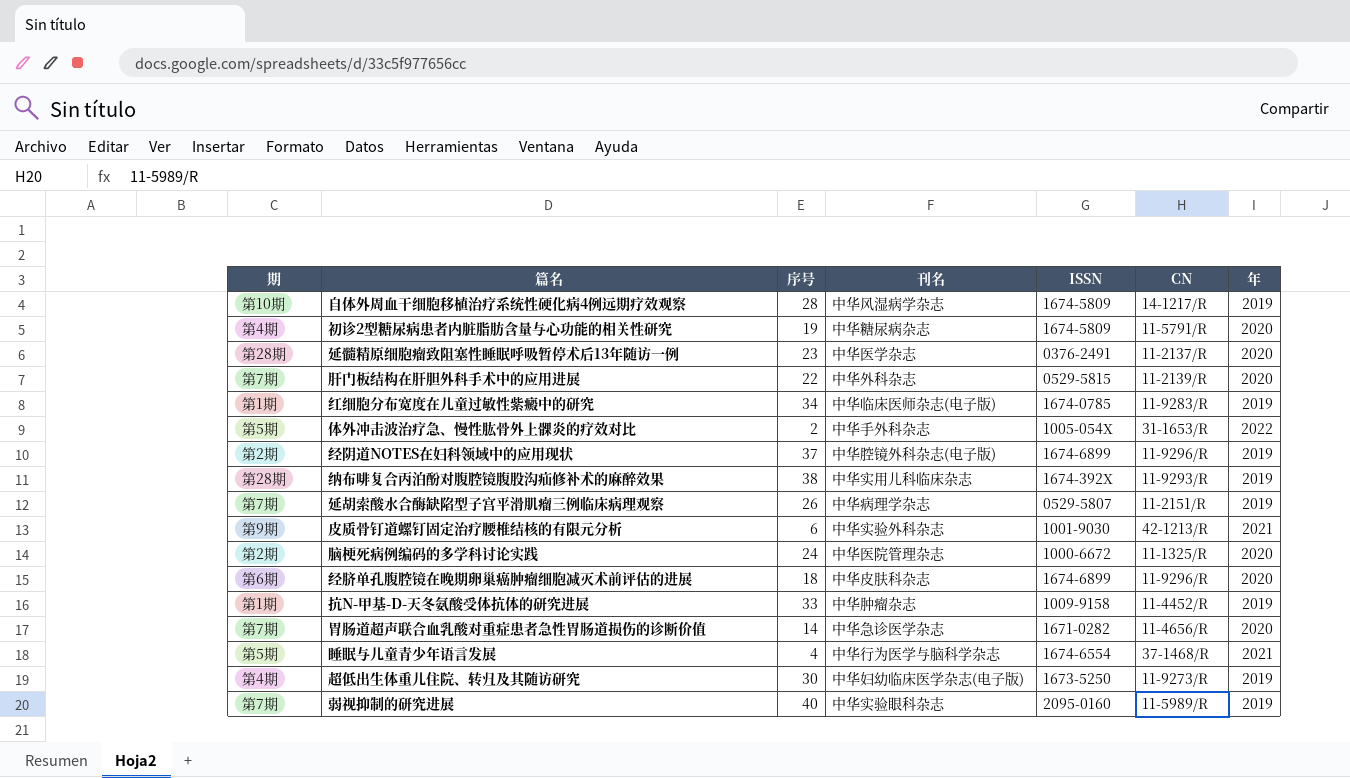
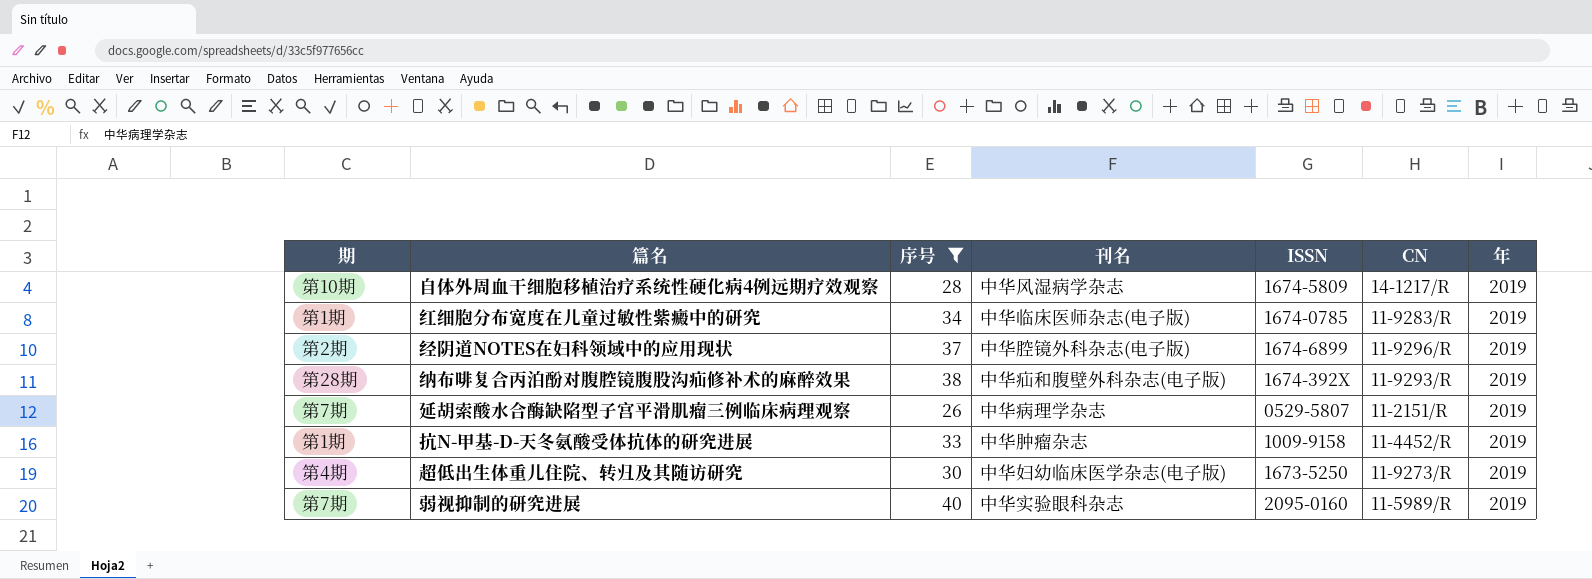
filter: none -> 序号 >= 26
纳布啡复合丙泊酚对腹腔镜腹股沟疝修补术的麻醉效果 | 刊名: 中华实用儿科临床杂志 -> 中华疝和腹壁外科杂志(电子版)

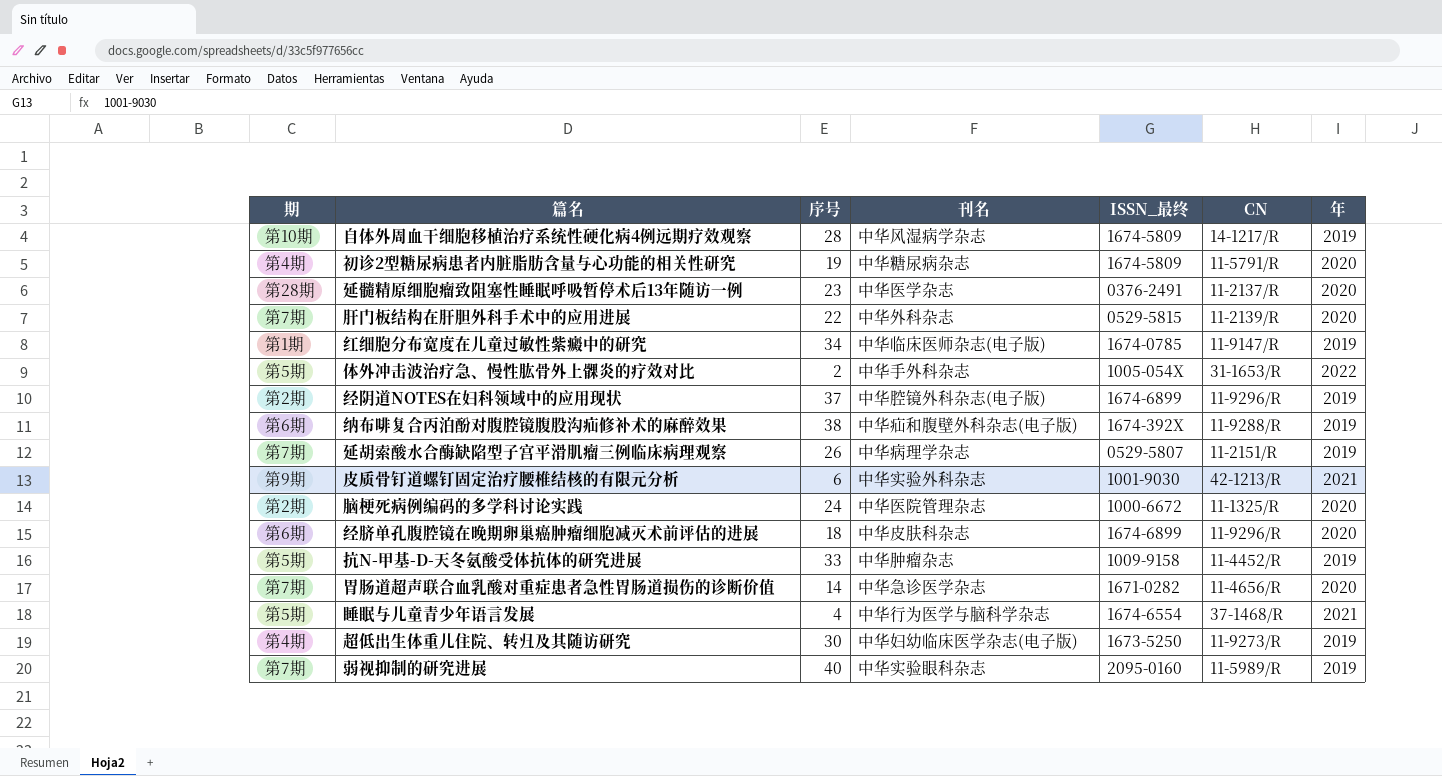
filter: 序号 >= 26 -> none
column name: ISSN -> ISSN_最终
红细胞分布宽度在儿童过敏性紫癜中的研究 | CN: 11-9283/R -> 11-9147/R
纳布啡复合丙泊酚对腹腔镜腹股沟疝修补术的麻醉效果 | 期: 第28期 -> 第6期
纳布啡复合丙泊酚对腹腔镜腹股沟疝修补术的麻醉效果 | CN: 11-9293/R -> 11-9288/R
抗N-甲基-D-天冬氨酸受体抗体的研究进展 | 期: 第1期 -> 第5期

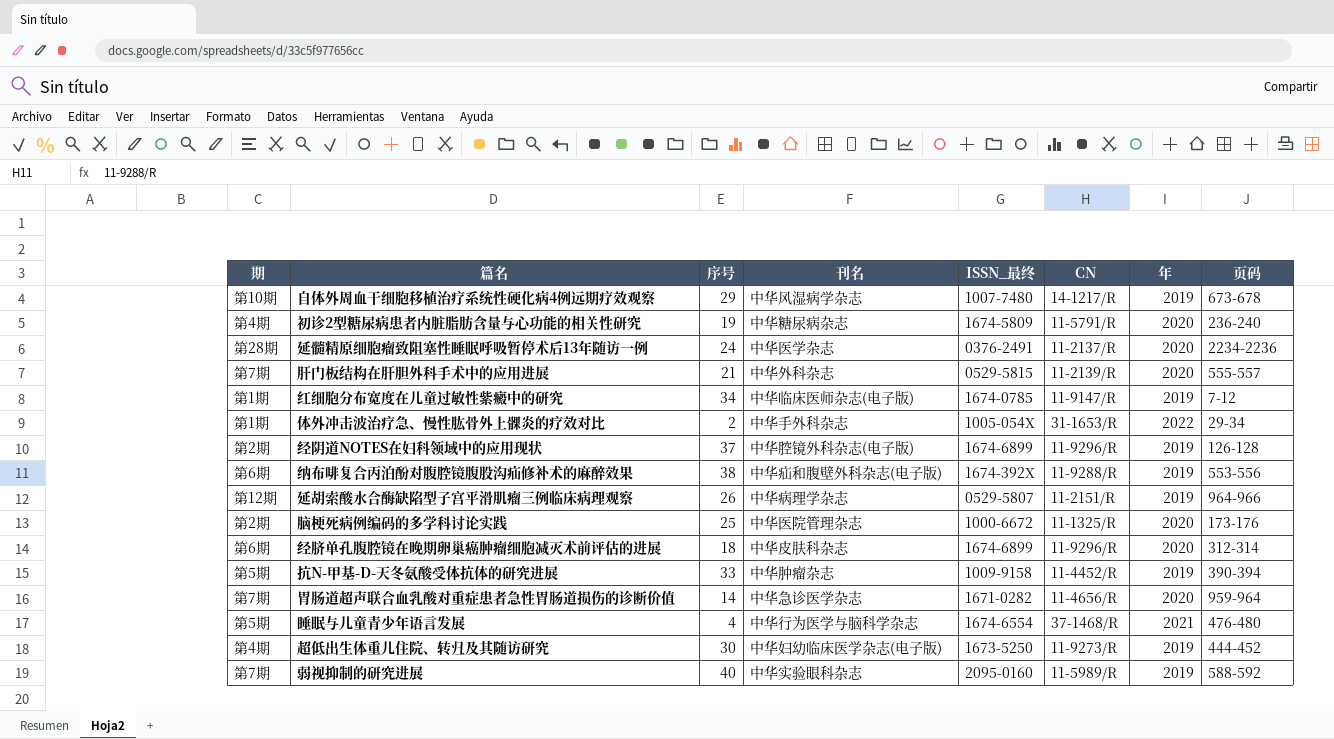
column 页码 | position: none -> 8
row 皮质骨钉道螺钉固定治疗腰椎结核的有限元分析: 第9期 | 6 | 中华实验外科杂志 | 1001-9030 | 42-1213/R | 2021 -> none
自体外周血干细胞移植治疗系统性硬化病4例远期疗效观察 | 序号: 28 -> 29
自体外周血干细胞移植治疗系统性硬化病4例远期疗效观察 | ISSN_最终: 1674-5809 -> 1007-7480
延髓精原细胞瘤致阻塞性睡眠呼吸暂停术后13年随访一例 | 序号: 23 -> 24
肝门板结构在肝胆外科手术中的应用进展 | 序号: 22 -> 21
体外冲击波治疗急、慢性肱骨外上髁炎的疗效对比 | 期: 第5期 -> 第1期
延胡索酸水合酶缺陷型子宫平滑肌瘤三例临床病理观察 | 期: 第7期 -> 第12期
脑梗死病例编码的多学科讨论实践 | 序号: 24 -> 25

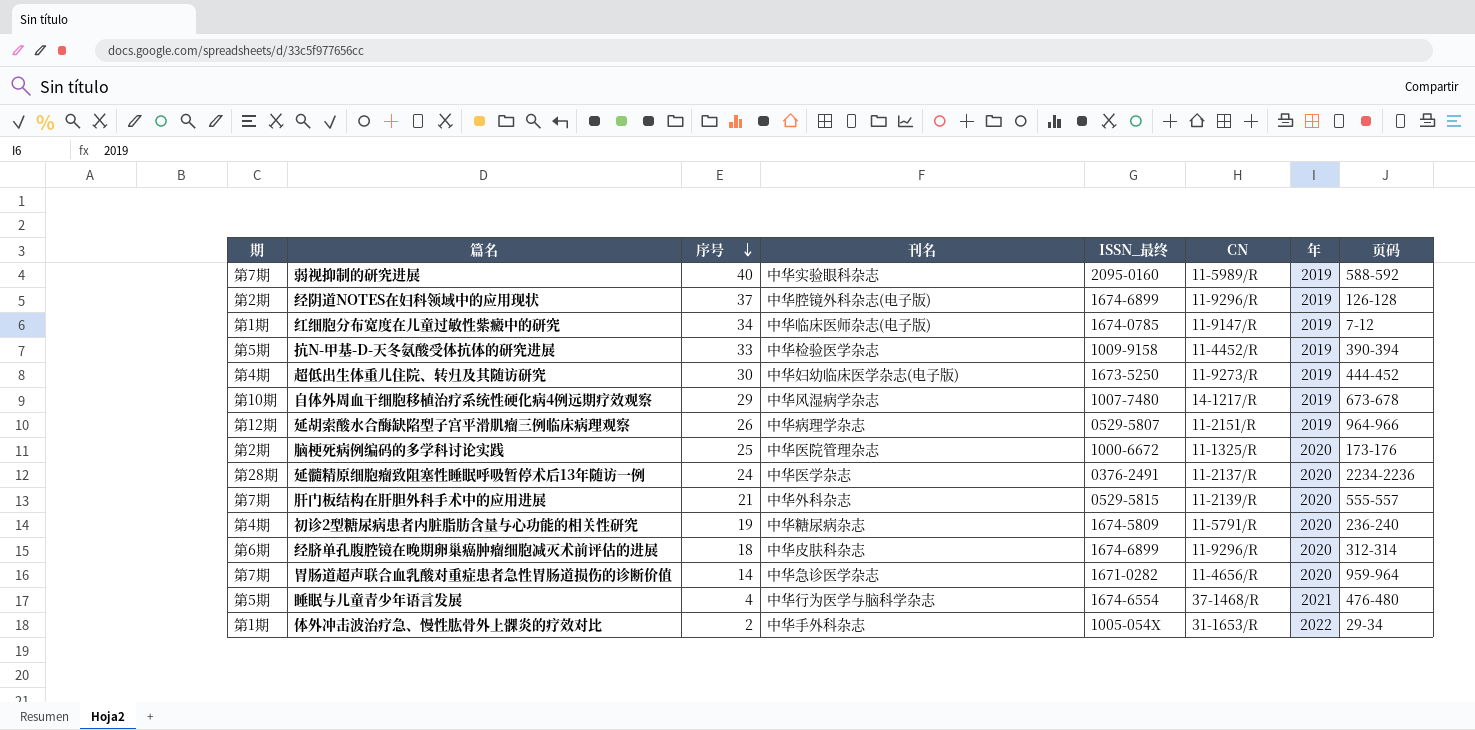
row order: none -> 序号 descending
row 纳布啡复合丙泊酚对腹腔镜腹股沟疝修补术的麻醉效果: 第6期 | 38 | 中华疝和腹壁外科杂志(电子版) | 1674-392X | 11-9288/R | 2019 | 553-556 -> none
抗N-甲基-D-天冬氨酸受体抗体的研究进展 | 刊名: 中华肿瘤杂志 -> 中华检验医学杂志

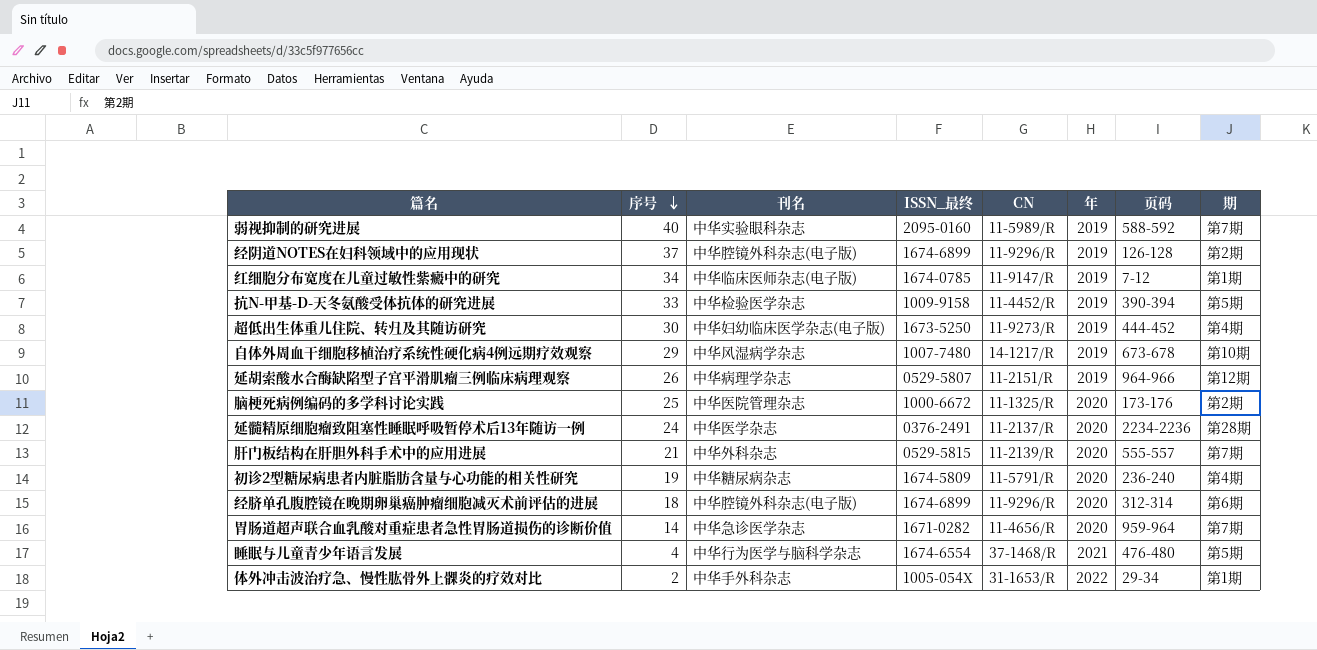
column 期 | position: 1 -> 8
经脐单孔腹腔镜在晚期卵巢癌肿瘤细胞减灭术前评估的进展 | 刊名: 中华皮肤科杂志 -> 中华腔镜外科杂志(电子版)

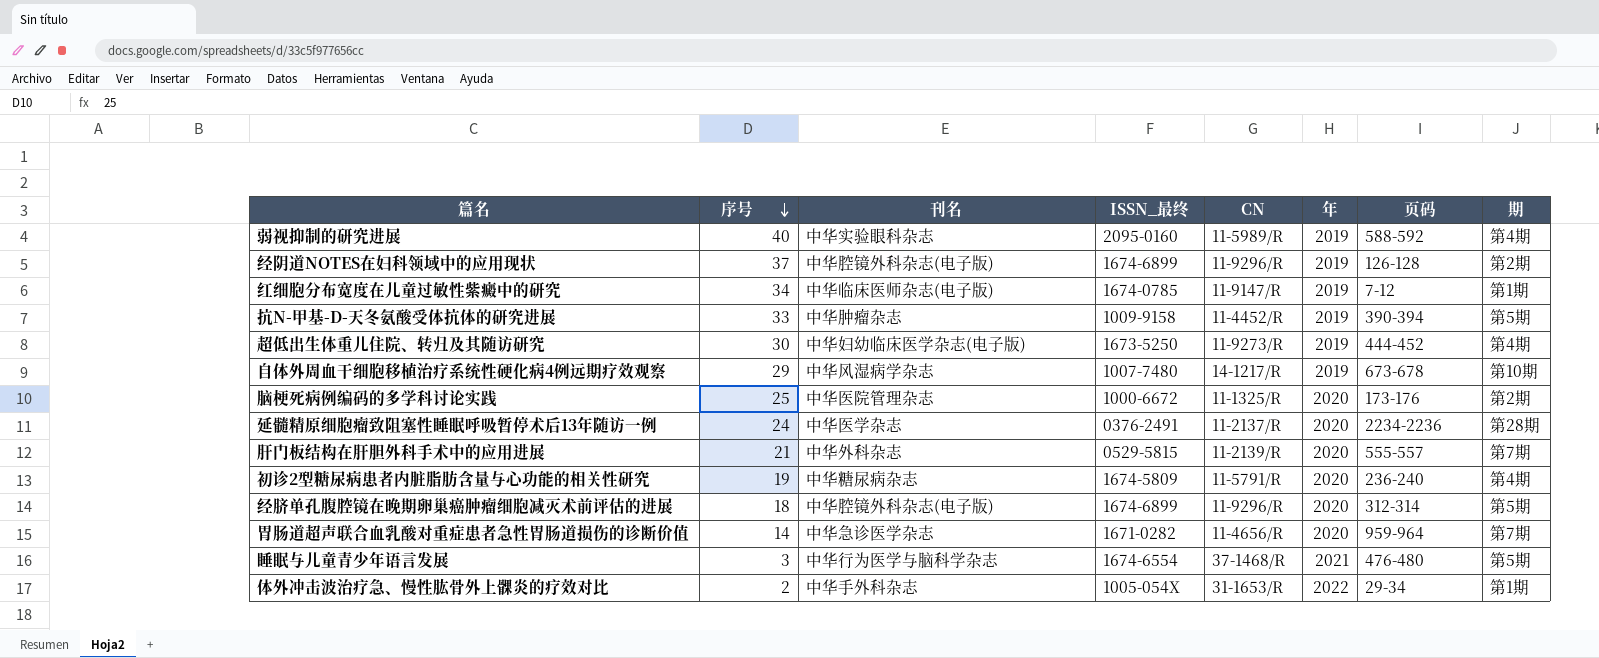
row 延胡索酸水合酶缺陷型子宫平滑肌瘤三例临床病理观察: 26 | 中华病理学杂志 | 0529-5807 | 11-2151/R | 2019 | 964-966 | 第12期 -> none
弱视抑制的研究进展 | 期: 第7期 -> 第4期
抗N-甲基-D-天冬氨酸受体抗体的研究进展 | 刊名: 中华检验医学杂志 -> 中华肿瘤杂志
经脐单孔腹腔镜在晚期卵巢癌肿瘤细胞减灭术前评估的进展 | 期: 第6期 -> 第5期
睡眠与儿童青少年语言发展 | 序号: 4 -> 3

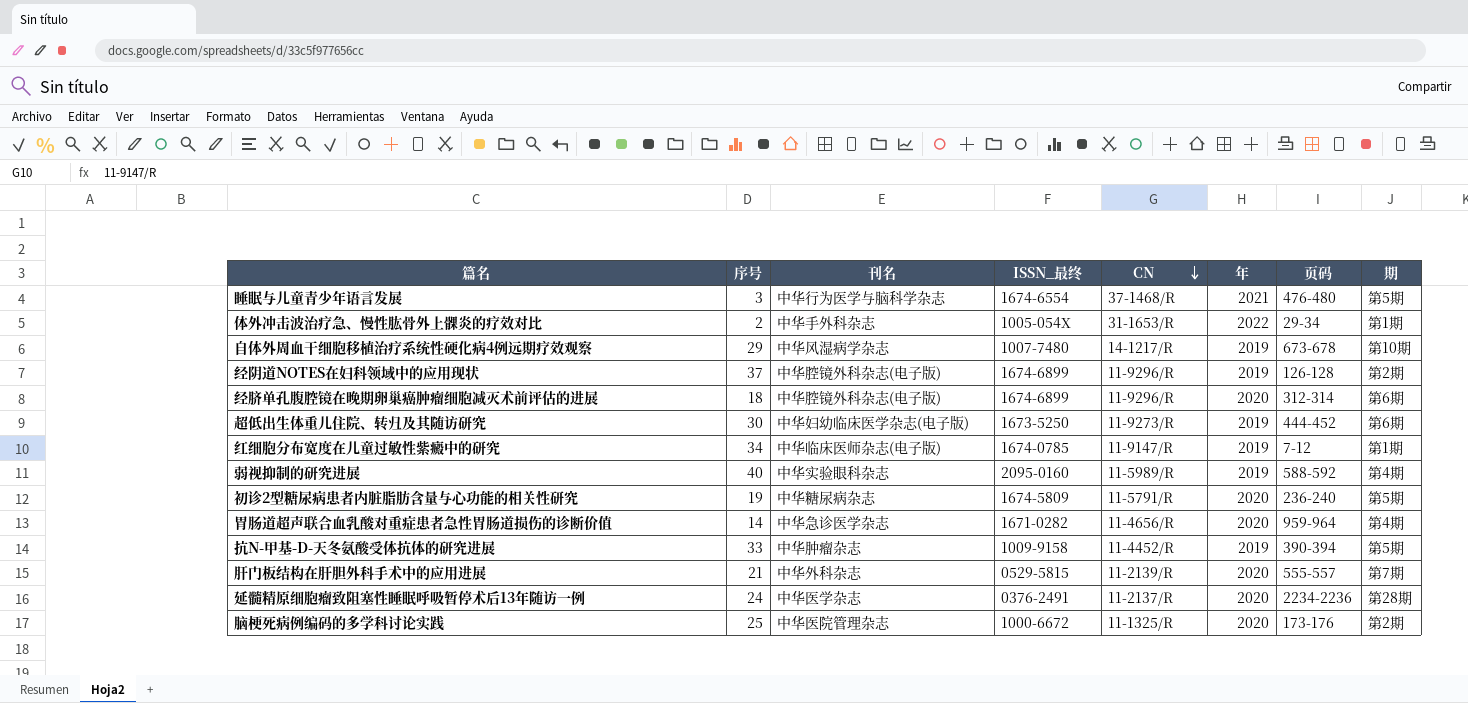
row order: 序号 descending -> CN descending
经脐单孔腹腔镜在晚期卵巢癌肿瘤细胞减灭术前评估的进展 | 期: 第5期 -> 第6期
超低出生体重儿住院、转归及其随访研究 | 期: 第4期 -> 第6期
初诊2型糖尿病患者内脏脂肪含量与心功能的相关性研究 | 期: 第4期 -> 第5期
胃肠道超声联合血乳酸对重症患者急性胃肠道损伤的诊断价值 | 期: 第7期 -> 第4期

